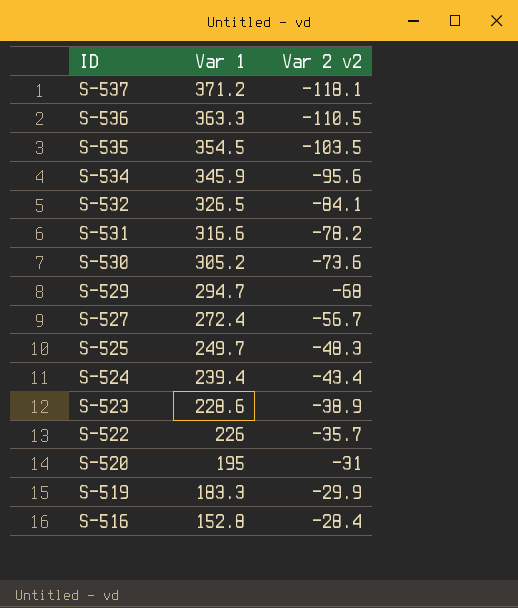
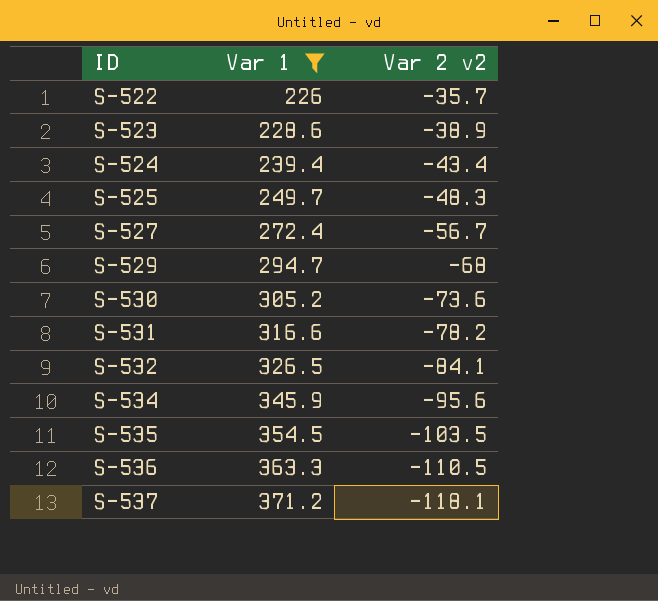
filter: none -> Var 1 >= 226
row order: ID descending -> ID ascending

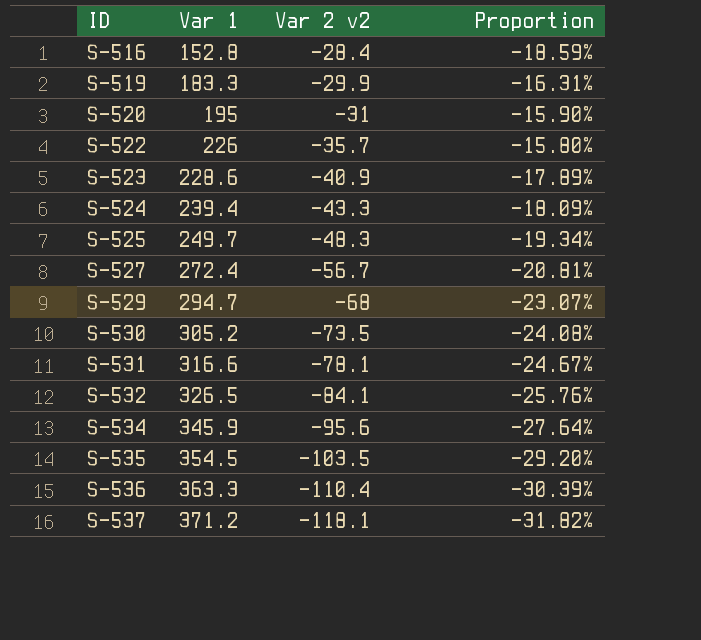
filter: Var 1 >= 226 -> none
column Proportion | formula: none -> [Var 2 v2] / [Var 1]
S-523 | Var 2 v2: -38.9 -> -40.9
S-524 | Var 2 v2: -43.4 -> -43.3
S-530 | Var 2 v2: -73.6 -> -73.5
S-531 | Var 2 v2: -78.2 -> -78.1
S-536 | Var 2 v2: -110.5 -> -110.4

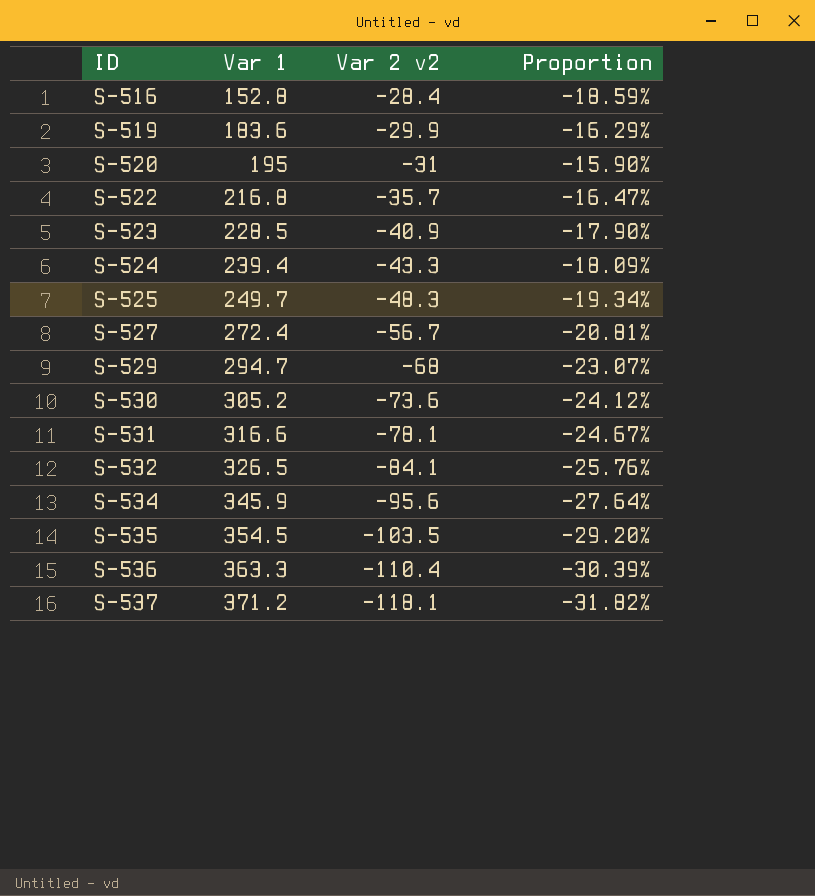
S-519 | Var 1: 183.3 -> 183.6
S-519 | Proportion: -16.31% -> -16.29%
S-522 | Var 1: 226 -> 216.8
S-522 | Proportion: -15.80% -> -16.47%
S-523 | Var 1: 228.6 -> 228.5
S-523 | Proportion: -17.89% -> -17.90%
S-530 | Var 2 v2: -73.5 -> -73.6
S-530 | Proportion: -24.08% -> -24.12%

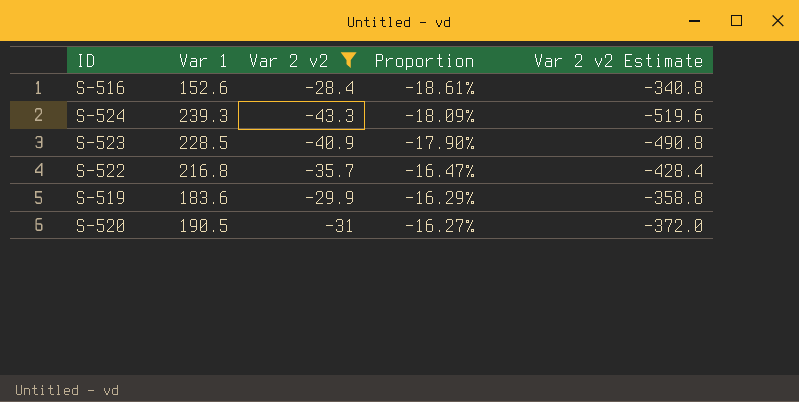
filter: none -> Var 2 v2 >= -43.3
row order: ID ascending -> Proportion ascending
column Var 2 v2 Estimate | formula: none -> [Var 2 v2] * 12
S-516 | Var 1: 152.8 -> 152.6
S-516 | Proportion: -18.59% -> -18.61%
S-524 | Var 1: 239.4 -> 239.3
S-520 | Var 1: 195 -> 190.5
S-520 | Proportion: -15.90% -> -16.27%

